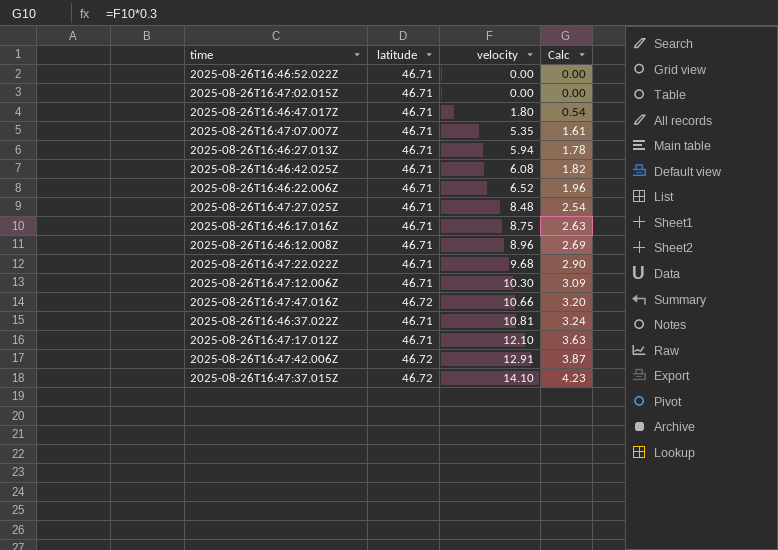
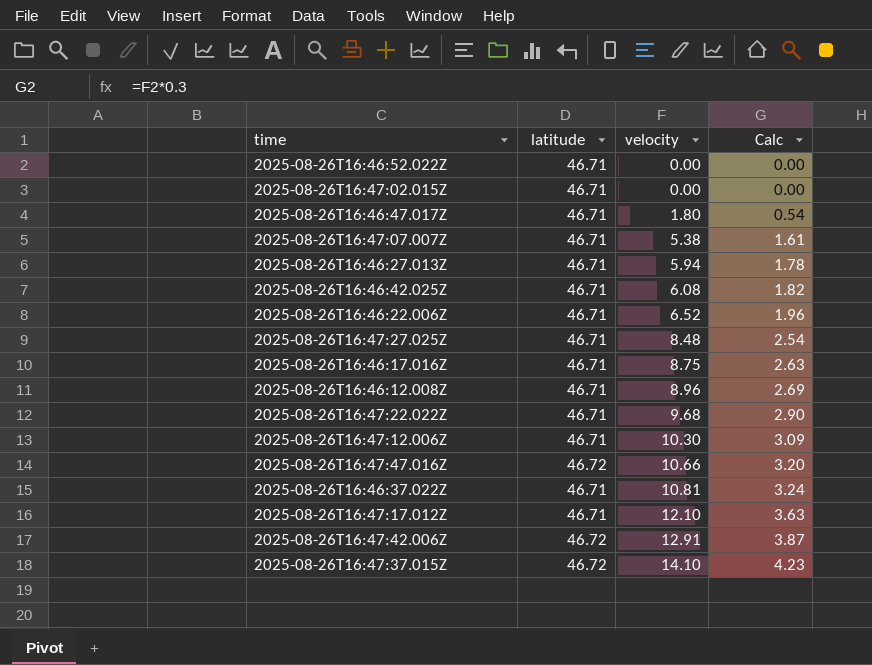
2025-08-26T16:47:07.007Z | velocity: 5.35 -> 5.38

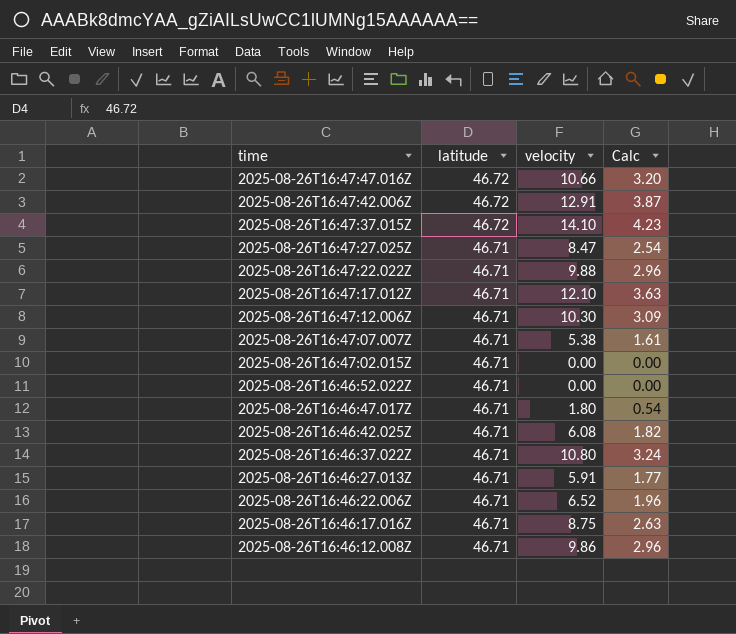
row order: velocity ascending -> time descending
2025-08-26T16:47:27.025Z | velocity: 8.48 -> 8.47
2025-08-26T16:47:22.022Z | velocity: 9.68 -> 9.88
2025-08-26T16:47:22.022Z | Calc: 2.90 -> 2.96
2025-08-26T16:46:37.022Z | velocity: 10.81 -> 10.80
2025-08-26T16:46:27.013Z | velocity: 5.94 -> 5.91
2025-08-26T16:46:27.013Z | Calc: 1.78 -> 1.77
2025-08-26T16:46:12.008Z | velocity: 8.96 -> 9.86
2025-08-26T16:46:12.008Z | Calc: 2.69 -> 2.96

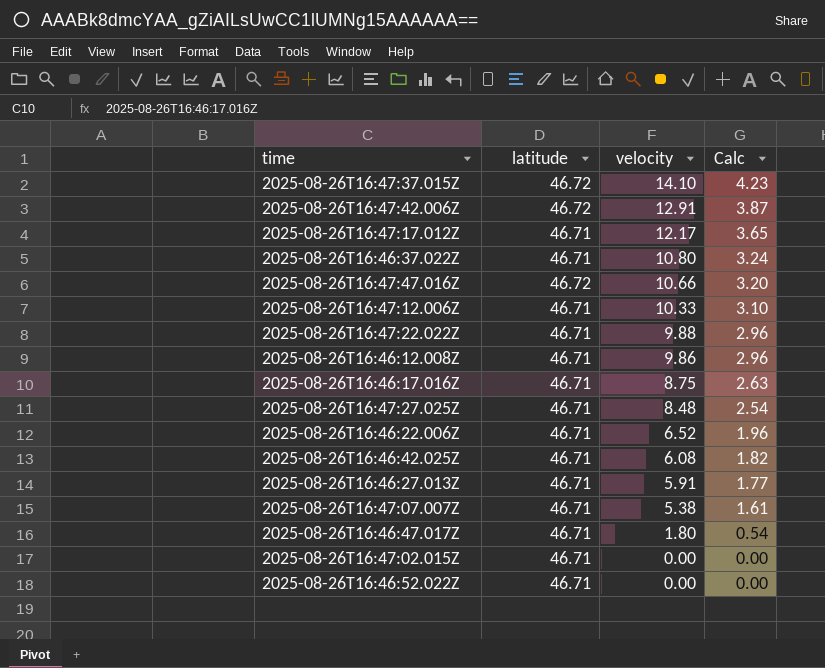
row order: time descending -> velocity descending
2025-08-26T16:47:17.012Z | velocity: 12.10 -> 12.17
2025-08-26T16:47:17.012Z | Calc: 3.63 -> 3.65
2025-08-26T16:47:12.006Z | velocity: 10.30 -> 10.33
2025-08-26T16:47:12.006Z | Calc: 3.09 -> 3.10
2025-08-26T16:47:27.025Z | velocity: 8.47 -> 8.48

